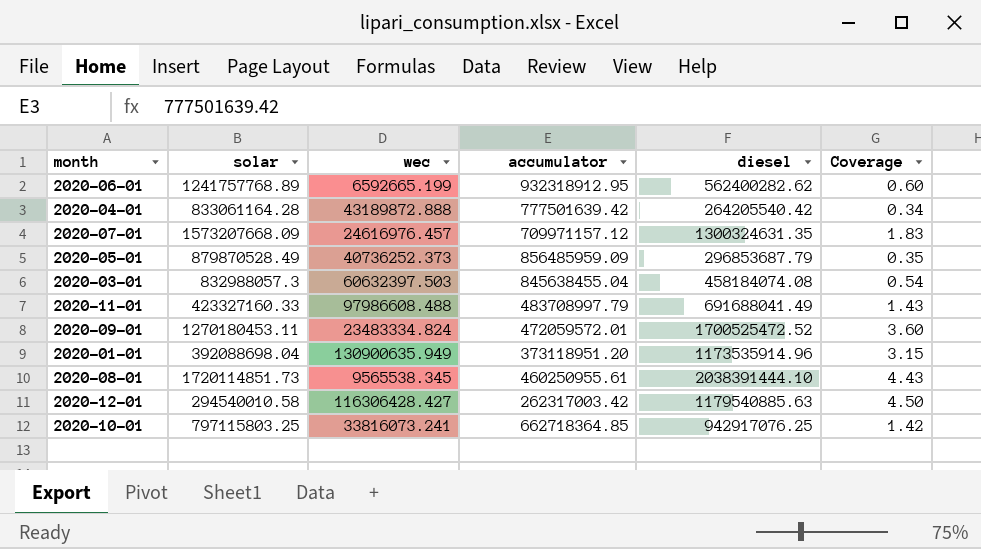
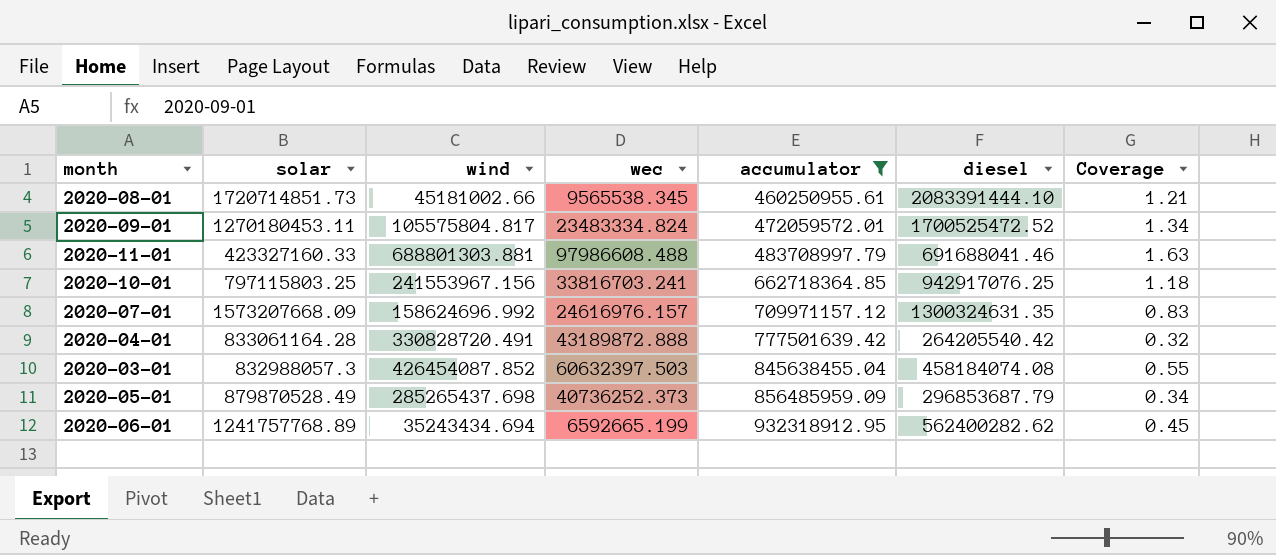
filter: none -> accumulator >= 460250955.61
row order: none -> accumulator ascending
column wind | position: none -> 3
column Coverage | formula: [diesel] / [accumulator] -> [diesel] / [solar]
2020-08-01 | solar: 1720114851.73 -> 1720714851.73
2020-08-01 | diesel: 2038391444.10 -> 2083391444.10
2020-11-01 | diesel: 691688041.49 -> 691688041.46
2020-10-01 | wec: 33816073.241 -> 33816703.241
2020-07-01 | wec: 24616976.457 -> 24616976.157

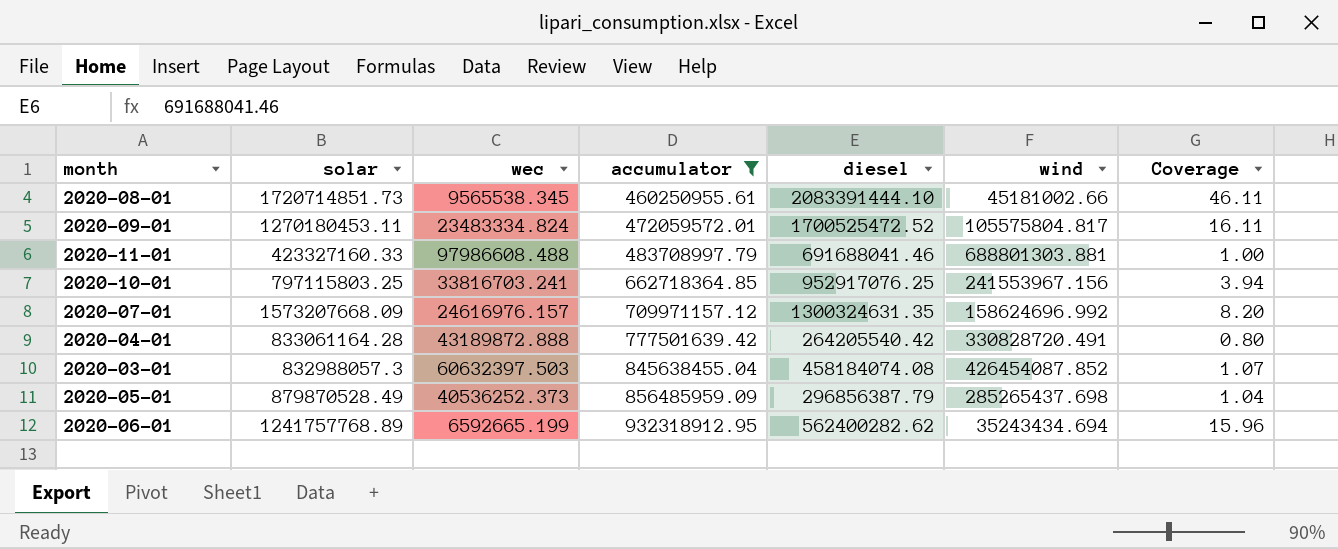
column wind | position: 3 -> 6
column Coverage | formula: [diesel] / [solar] -> [diesel] / [wind]
2020-10-01 | diesel: 942917076.25 -> 952917076.25
2020-05-01 | wec: 40736252.373 -> 40536252.373
2020-05-01 | diesel: 296853687.79 -> 296856387.79

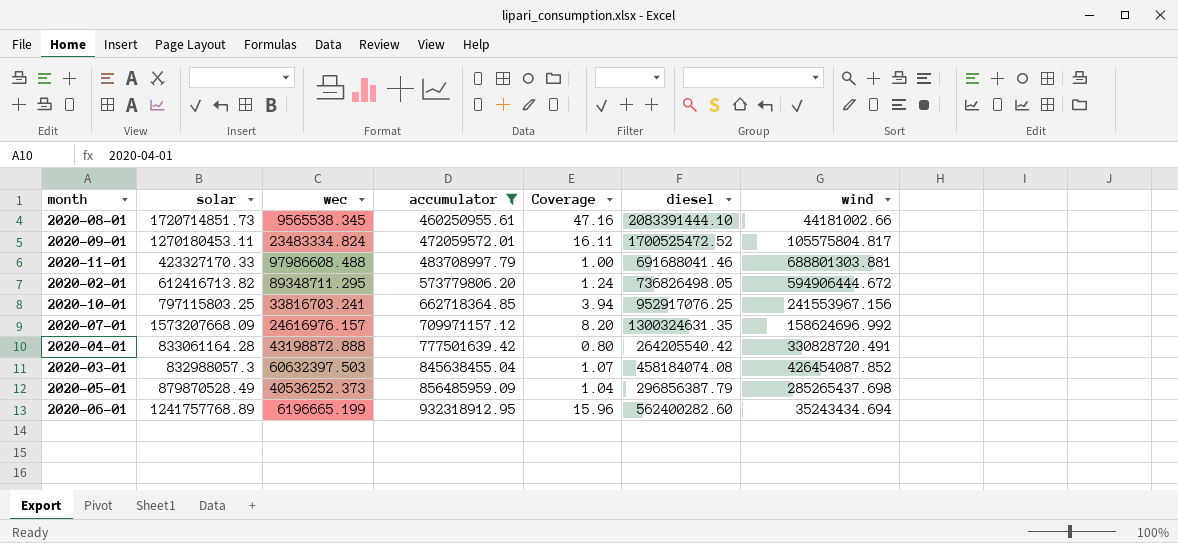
column Coverage | position: 7 -> 5
2020-08-01 | Coverage: 46.11 -> 47.16
2020-08-01 | wind: 45181002.66 -> 44181002.66
2020-11-01 | solar: 423327160.33 -> 423327170.33
row 2020-02-01: none -> 612416713.82 | 89348711.295 | 573779806.20 | 1.24 | 736826498.05 | 594906444.672
2020-04-01 | wec: 43189872.888 -> 43198872.888
2020-06-01 | wec: 6592665.199 -> 6196665.199
2020-06-01 | diesel: 562400282.62 -> 562400282.60

